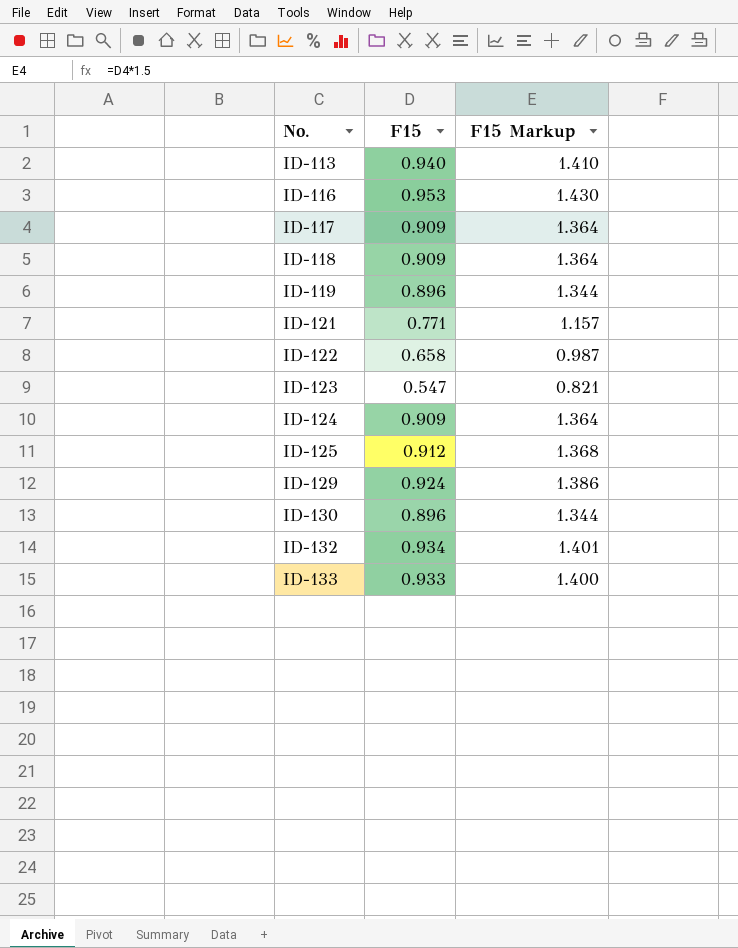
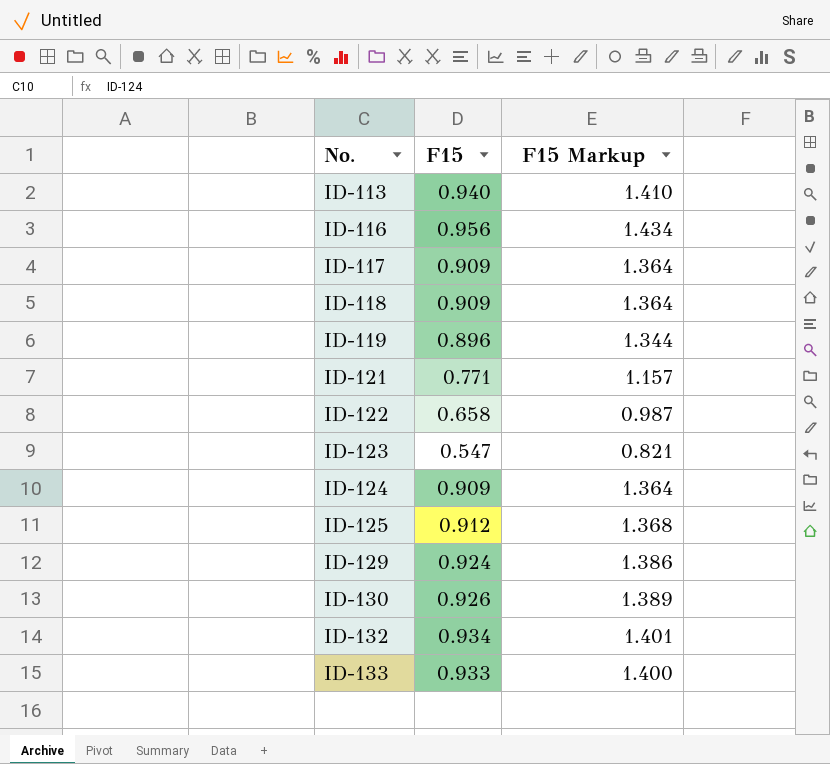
ID-116 | F15: 0.953 -> 0.956
ID-116 | F15 Markup: 1.430 -> 1.434
ID-130 | F15: 0.896 -> 0.926
ID-130 | F15 Markup: 1.344 -> 1.389

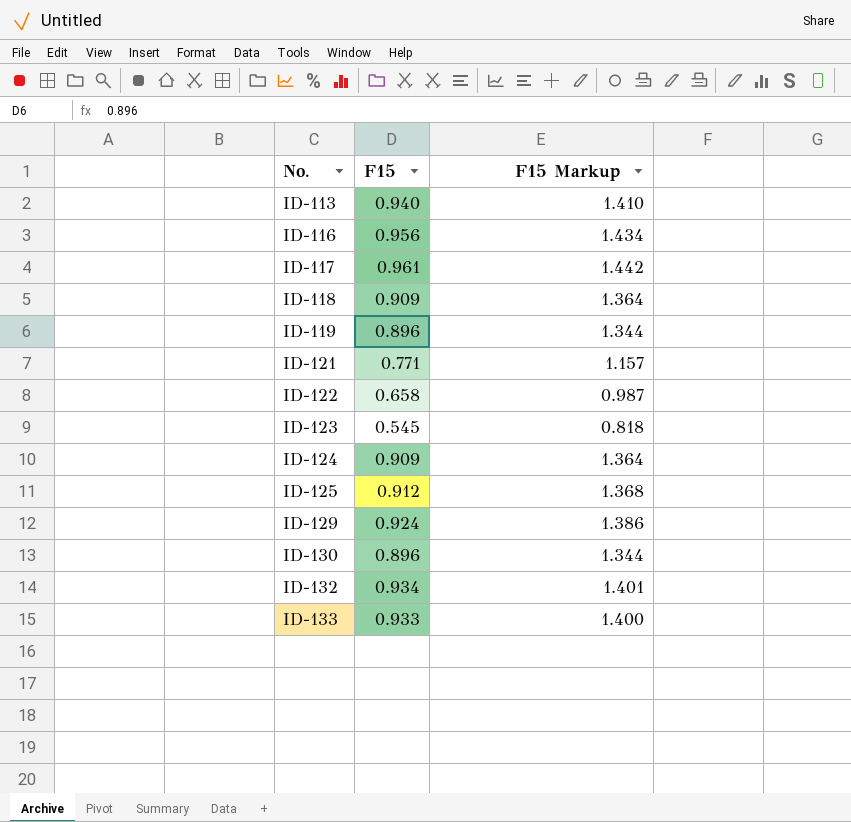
ID-117 | F15: 0.909 -> 0.961
ID-117 | F15 Markup: 1.364 -> 1.442
ID-123 | F15: 0.547 -> 0.545
ID-123 | F15 Markup: 0.821 -> 0.818
ID-130 | F15: 0.926 -> 0.896
ID-130 | F15 Markup: 1.389 -> 1.344

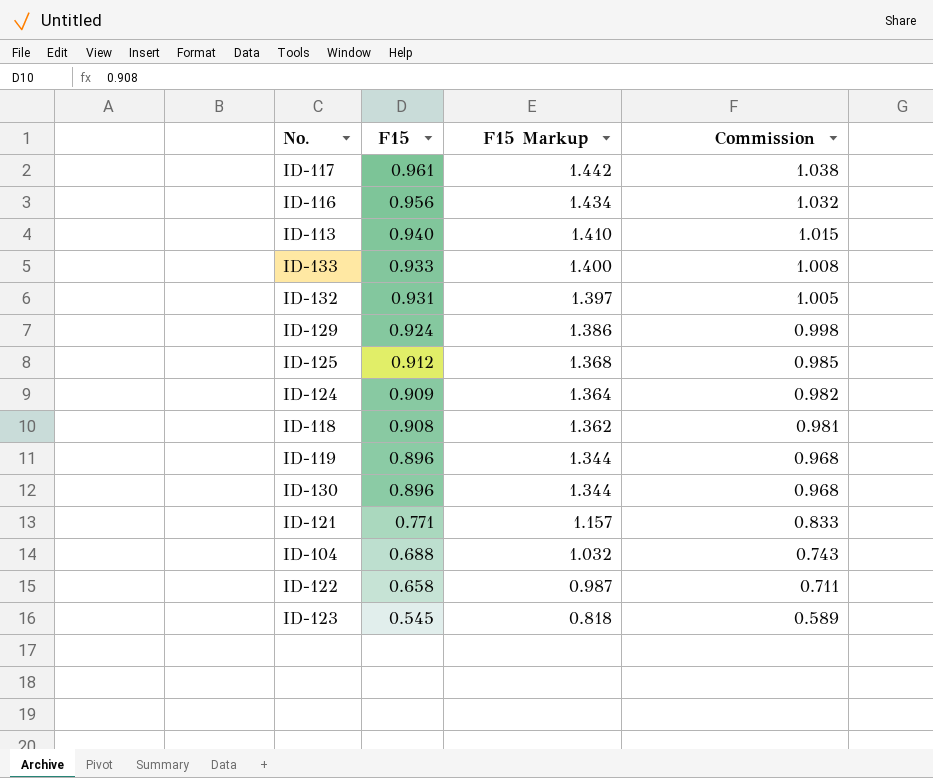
row order: No. ascending -> F15 descending
column Commission | formula: none -> [F15] * 1.08
ID-132 | F15: 0.934 -> 0.931
ID-132 | F15 Markup: 1.401 -> 1.397
ID-118 | F15: 0.909 -> 0.908
ID-118 | F15 Markup: 1.364 -> 1.362
row ID-104: none -> 0.688 | 1.032 | 0.743

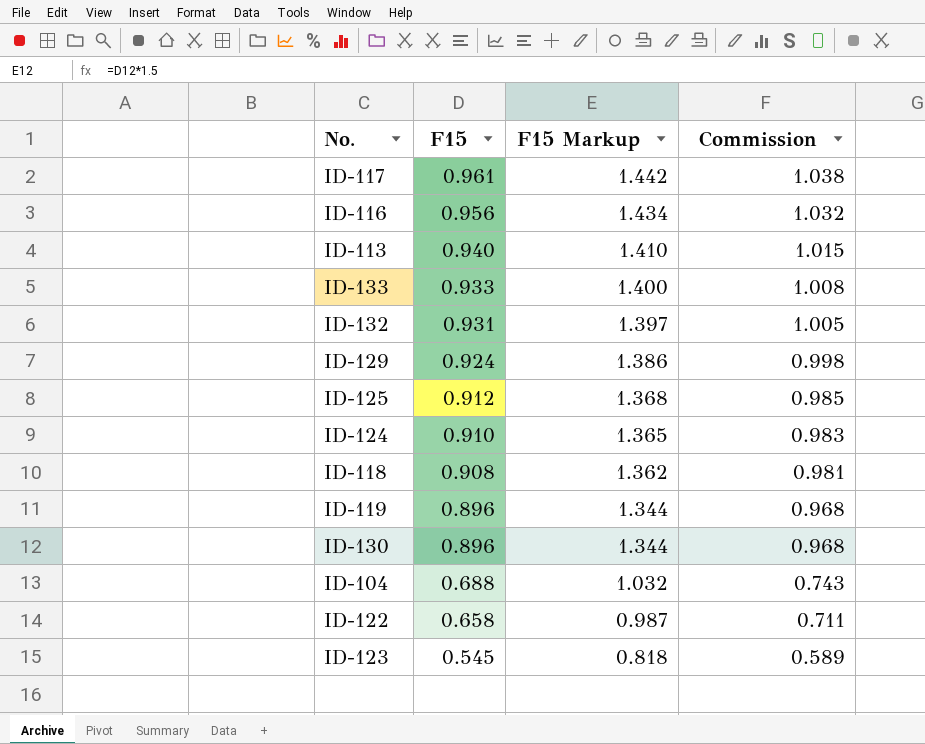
row ID-121: 0.771 | 1.157 | 0.833 -> none
ID-124 | F15: 0.909 -> 0.910
ID-124 | F15 Markup: 1.364 -> 1.365
ID-124 | Commission: 0.982 -> 0.983

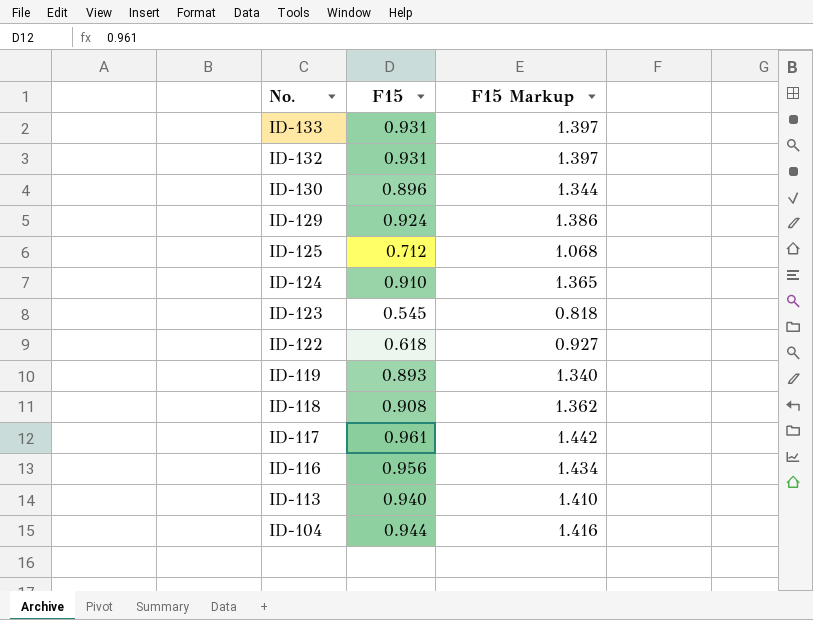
row order: F15 descending -> No. descending
column Commission | formula: [F15] * 1.08 -> none
ID-133 | F15: 0.933 -> 0.931
ID-133 | F15 Markup: 1.400 -> 1.397
ID-125 | F15: 0.912 -> 0.712
ID-125 | F15 Markup: 1.368 -> 1.068
ID-122 | F15: 0.658 -> 0.618
ID-122 | F15 Markup: 0.987 -> 0.927
ID-119 | F15: 0.896 -> 0.893
ID-119 | F15 Markup: 1.344 -> 1.340
ID-104 | F15: 0.688 -> 0.944
ID-104 | F15 Markup: 1.032 -> 1.416

